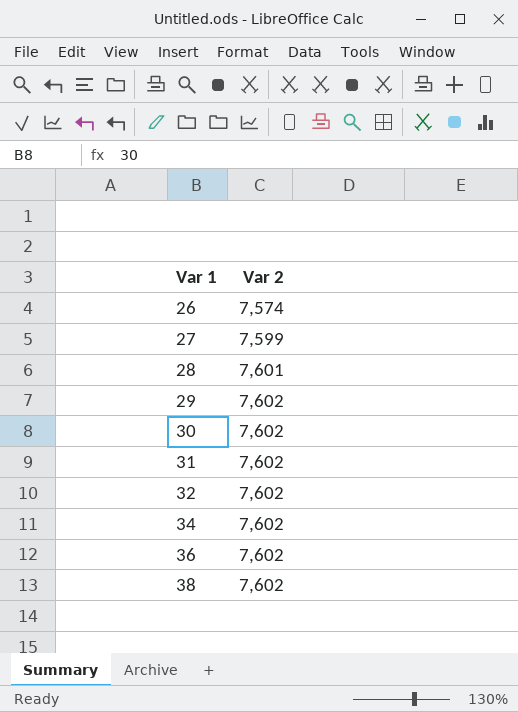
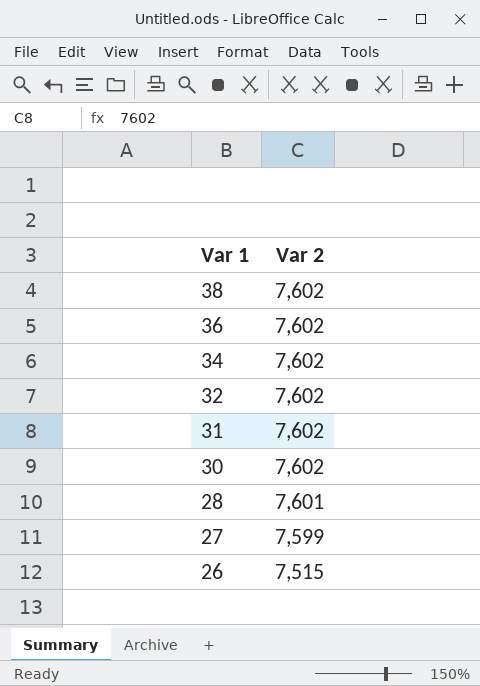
row order: Var 1 ascending -> Var 1 descending
row 29: 7,602 -> none
26 | Var 2: 7,574 -> 7,515

